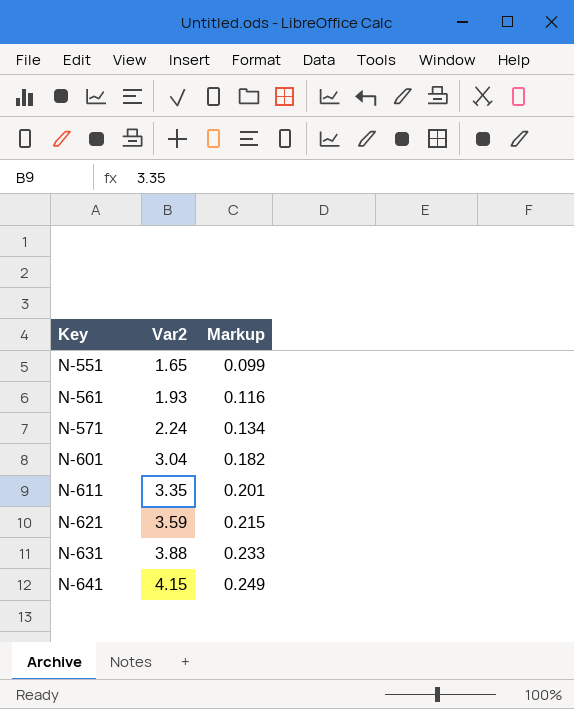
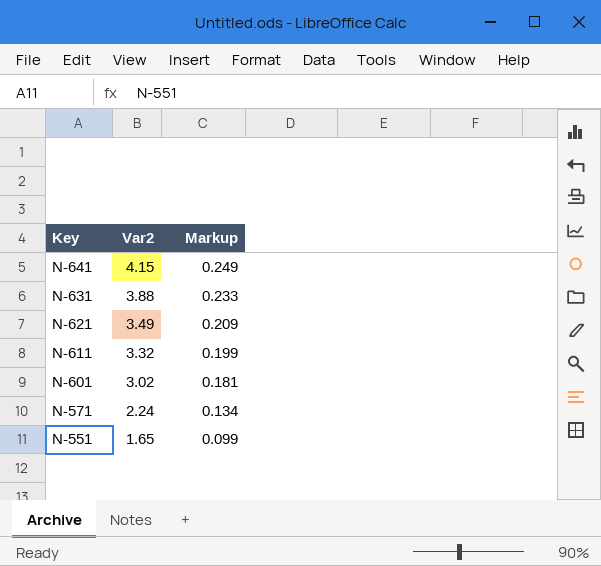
row order: Key ascending -> Key descending
row N-561: 1.93 | 0.116 -> none
N-621 | Var2: 3.59 -> 3.49
N-621 | Markup: 0.215 -> 0.209
N-611 | Var2: 3.35 -> 3.32
N-611 | Markup: 0.201 -> 0.199
N-601 | Var2: 3.04 -> 3.02
N-601 | Markup: 0.182 -> 0.181

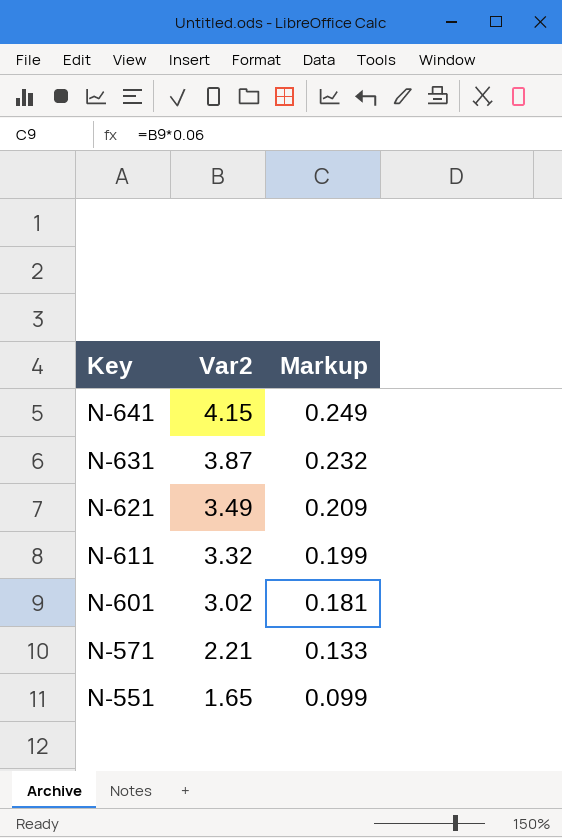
N-631 | Var2: 3.88 -> 3.87
N-631 | Markup: 0.233 -> 0.232
N-571 | Var2: 2.24 -> 2.21
N-571 | Markup: 0.134 -> 0.133

